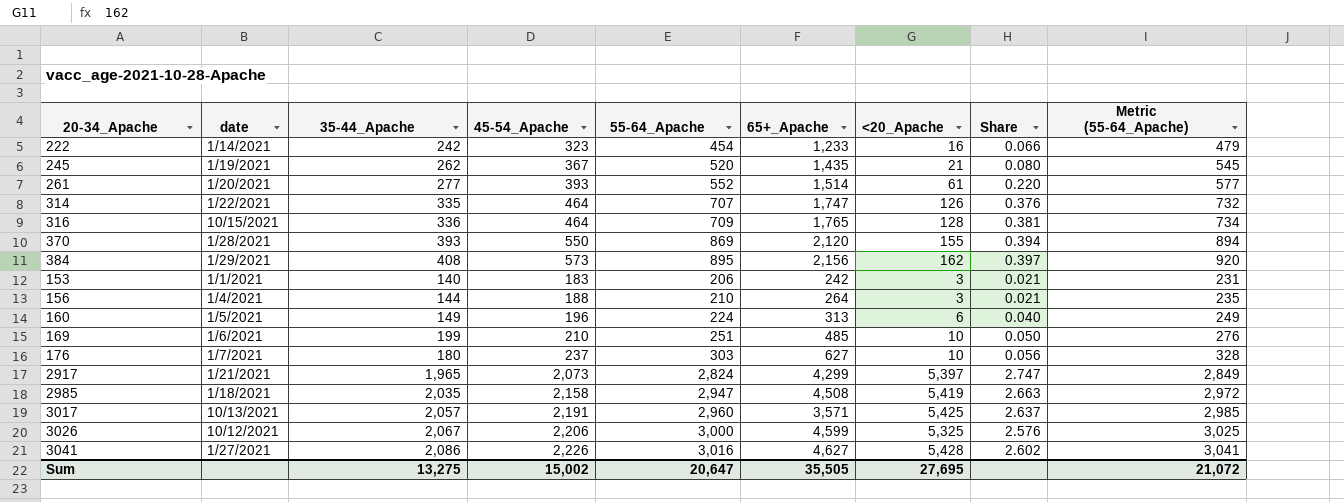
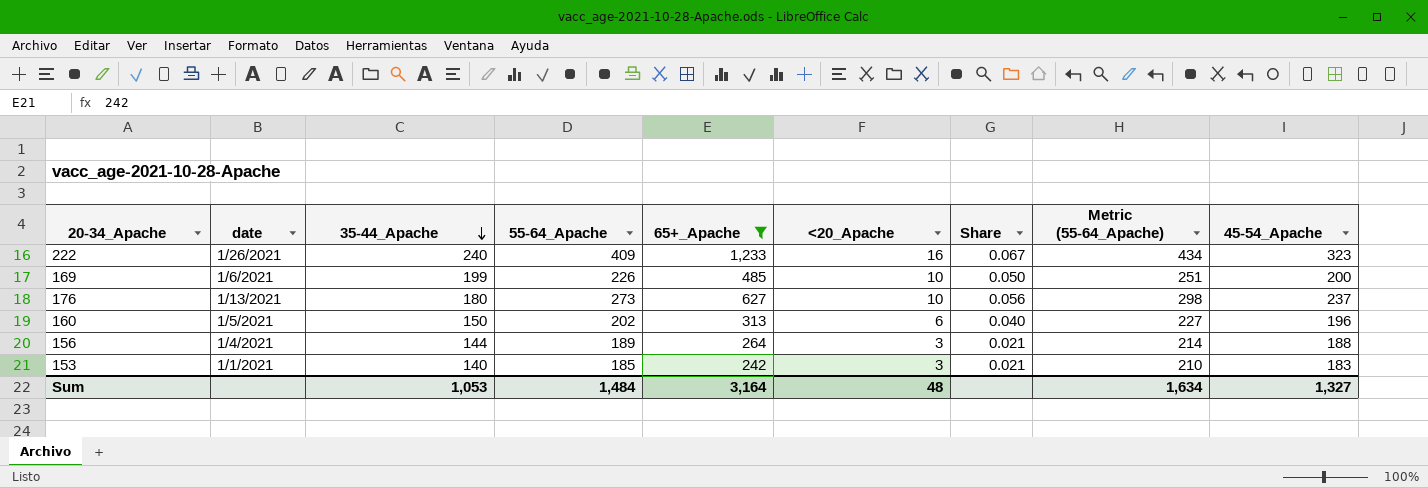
filter: none -> 65+_Apache <= 1,233
row order: none -> 35-44_Apache descending
column 45-54_Apache | position: 4 -> 9
222 | date: 1/14/2021 -> 1/26/2021
222 | 35-44_Apache: 242 -> 240
222 | 55-64_Apache: 454 -> 409
222 | Share: 0.066 -> 0.067
222 | Metric (55-64_Apache): 479 -> 434
169 | 55-64_Apache: 251 -> 226
169 | Metric (55-64_Apache): 276 -> 251
169 | 45-54_Apache: 210 -> 200
176 | date: 1/7/2021 -> 1/13/2021
176 | 55-64_Apache: 303 -> 273
176 | Metric (55-64_Apache): 328 -> 298
160 | 35-44_Apache: 149 -> 150
160 | 55-64_Apache: 224 -> 202
160 | Metric (55-64_Apache): 249 -> 227
156 | 55-64_Apache: 210 -> 189
156 | Metric (55-64_Apache): 235 -> 214
153 | 55-64_Apache: 206 -> 185
153 | Metric (55-64_Apache): 231 -> 210
Sum | 35-44_Apache: 13,275 -> 1,053
Sum | 55-64_Apache: 20,647 -> 1,484
Sum | 65+_Apache: 35,505 -> 3,164
Sum | <20_Apache: 27,695 -> 48
Sum | Metric (55-64_Apache): 21,072 -> 1,634
Sum | 45-54_Apache: 15,002 -> 1,327

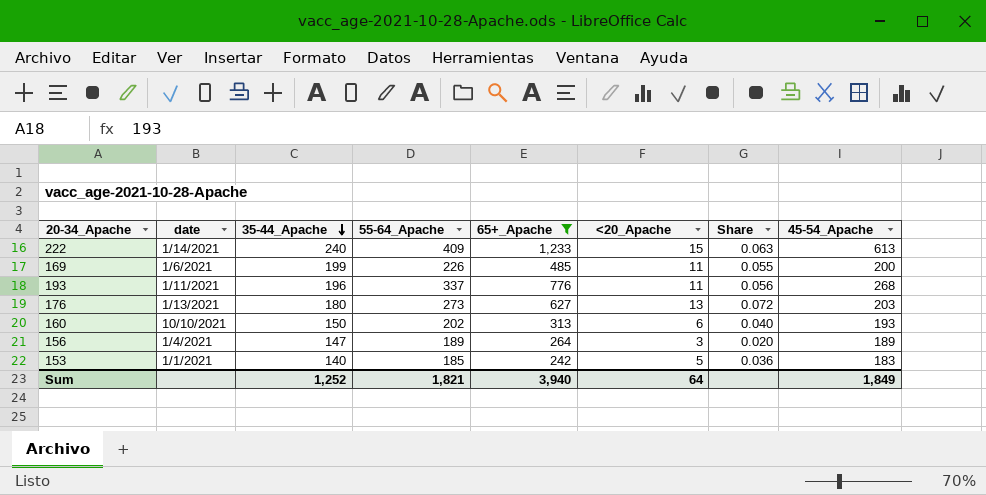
column Metric (55-64_Apache) | formula: [55-64_Apache] + 25 -> none
222 | date: 1/26/2021 -> 1/14/2021
222 | <20_Apache: 16 -> 15
222 | Share: 0.067 -> 0.063
222 | 45-54_Apache: 323 -> 613
169 | <20_Apache: 10 -> 11
169 | Share: 0.050 -> 0.055
row 193: none -> 1/11/2021 | 196 | 337 | 776 | 11 | 0.056 | 268
176 | <20_Apache: 10 -> 13
176 | Share: 0.056 -> 0.072
176 | 45-54_Apache: 237 -> 203
160 | date: 1/5/2021 -> 10/10/2021
160 | 45-54_Apache: 196 -> 193
156 | 35-44_Apache: 144 -> 147
156 | Share: 0.021 -> 0.020
156 | 45-54_Apache: 188 -> 189
153 | <20_Apache: 3 -> 5
153 | Share: 0.021 -> 0.036
Sum | 35-44_Apache: 1,053 -> 1,252
Sum | 55-64_Apache: 1,484 -> 1,821
Sum | 65+_Apache: 3,164 -> 3,940
Sum | <20_Apache: 48 -> 64
Sum | 45-54_Apache: 1,327 -> 1,849

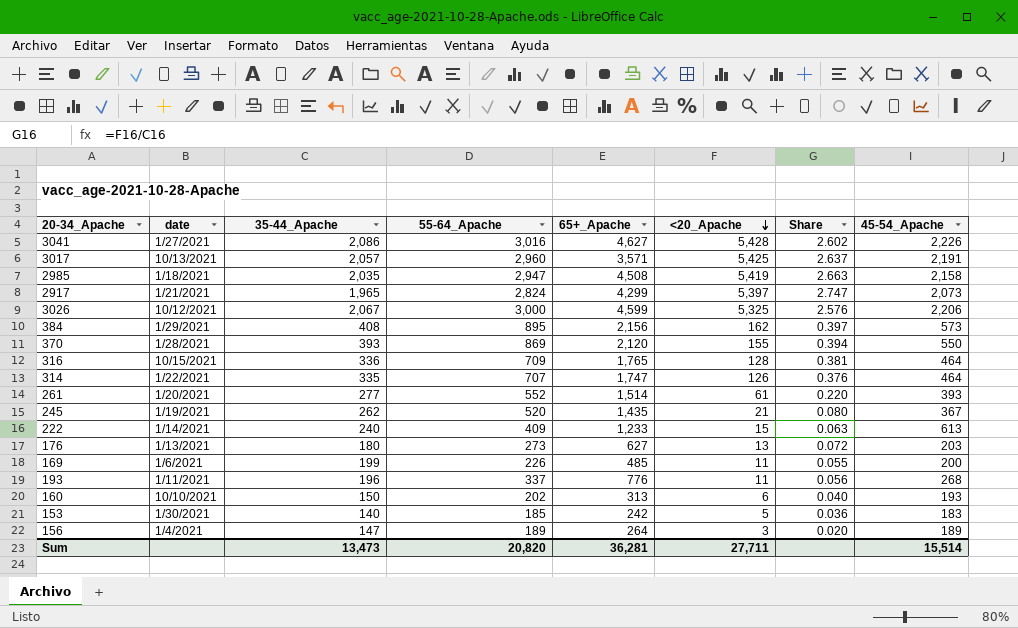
filter: 65+_Apache <= 1,233 -> none
row order: 35-44_Apache descending -> <20_Apache descending
153 | date: 1/1/2021 -> 1/30/2021
Sum | 35-44_Apache: 1,252 -> 13,473
Sum | 55-64_Apache: 1,821 -> 20,820
Sum | 65+_Apache: 3,940 -> 36,281
Sum | <20_Apache: 64 -> 27,711
Sum | 45-54_Apache: 1,849 -> 15,514

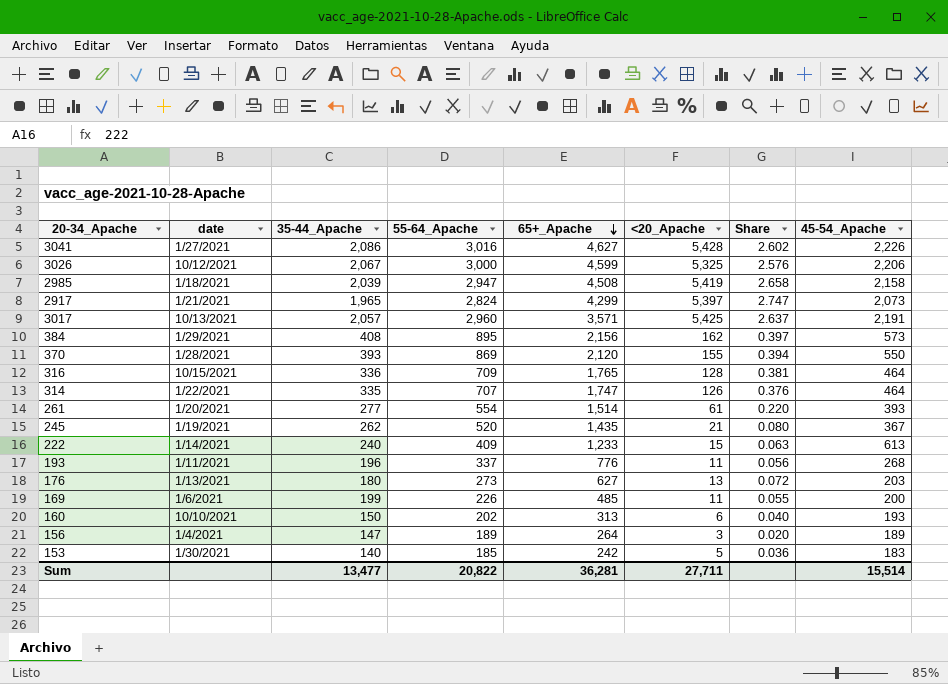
row order: <20_Apache descending -> 65+_Apache descending
2985 | 35-44_Apache: 2,035 -> 2,039
2985 | Share: 2.663 -> 2.658
261 | 55-64_Apache: 552 -> 554
Sum | 35-44_Apache: 13,473 -> 13,477
Sum | 55-64_Apache: 20,820 -> 20,822

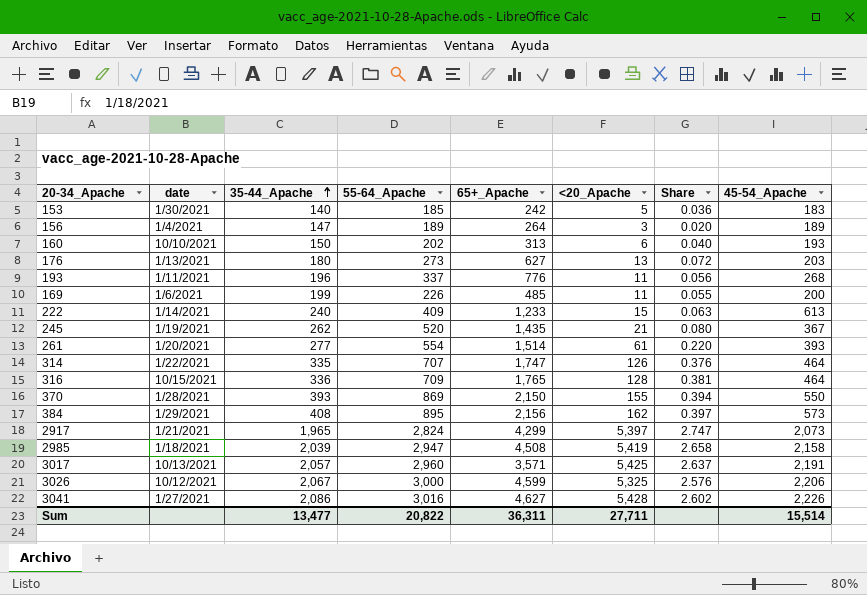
row order: 65+_Apache descending -> 35-44_Apache ascending
370 | 65+_Apache: 2,120 -> 2,150
Sum | 65+_Apache: 36,281 -> 36,311

